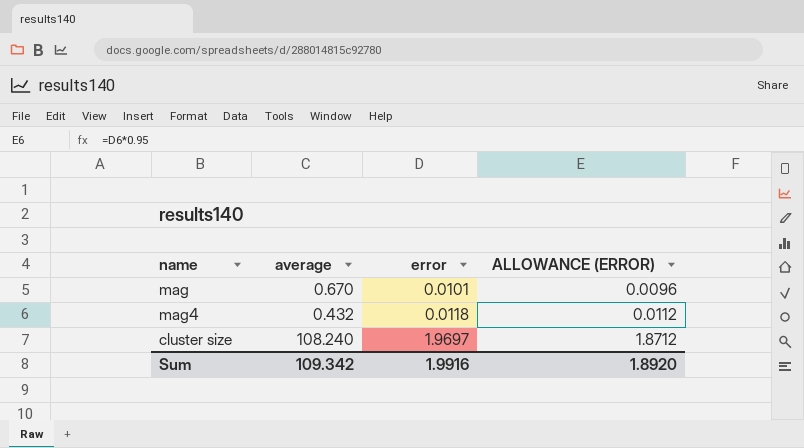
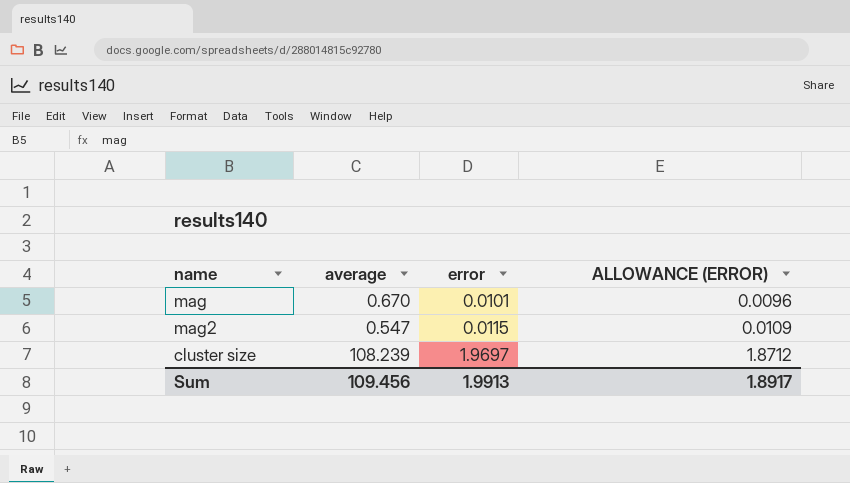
row mag4: 0.432 | 0.0118 | 0.0112 -> none
row mag2: none -> 0.547 | 0.0115 | 0.0109
cluster size | average: 108.240 -> 108.239
Sum | average: 109.342 -> 109.456
Sum | error: 1.9916 -> 1.9913
Sum | ALLOWANCE (ERROR): 1.8920 -> 1.8917

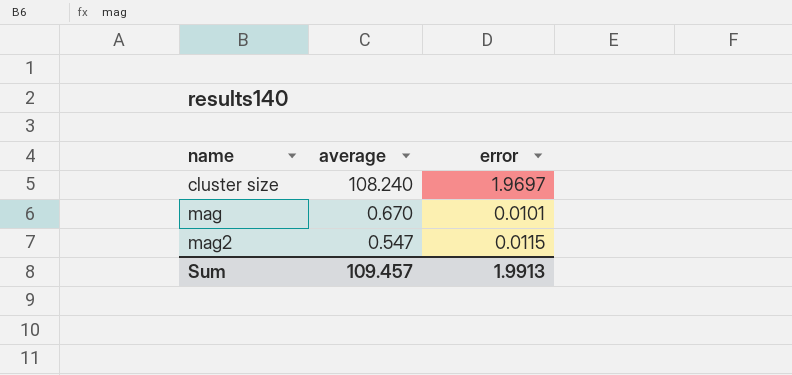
row order: error ascending -> name ascending
column ALLOWANCE (ERROR) | formula: [error] * 0.95 -> none
cluster size | average: 108.239 -> 108.240
Sum | average: 109.456 -> 109.457

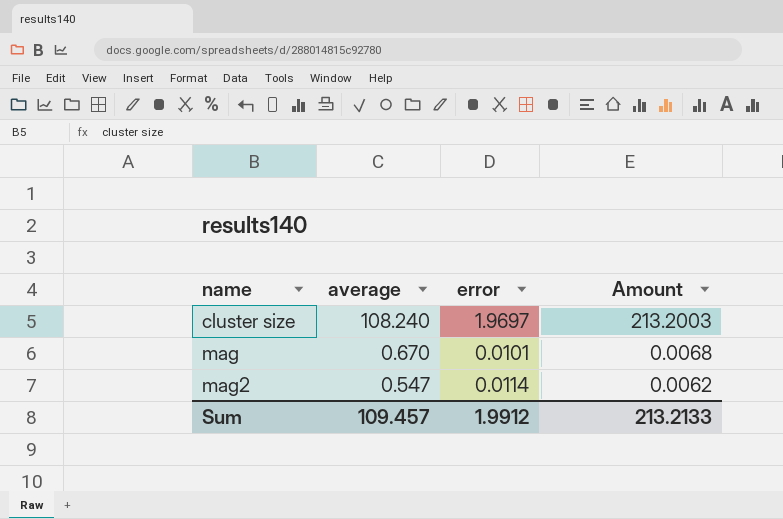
column Amount | formula: none -> [average] * [error]
mag2 | error: 0.0115 -> 0.0114
Sum | error: 1.9913 -> 1.9912

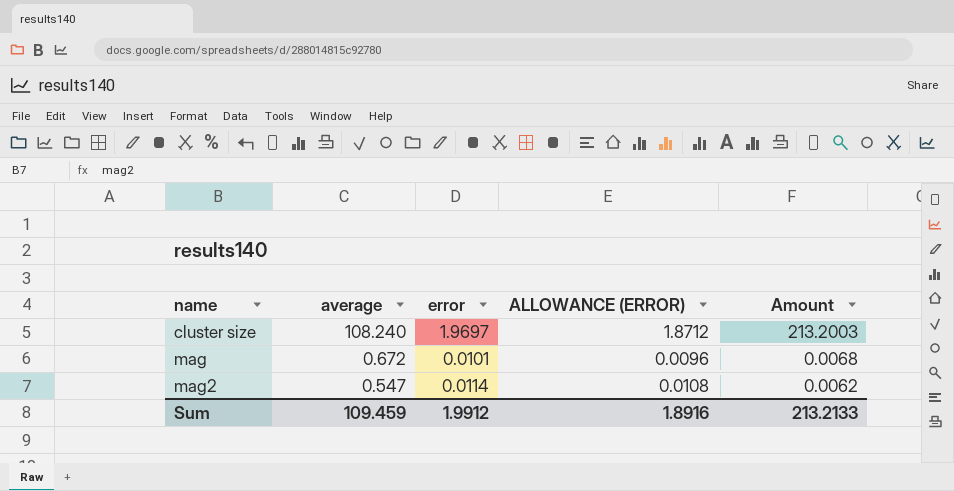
column ALLOWANCE (ERROR) | formula: none -> [error] * 0.95
mag | average: 0.670 -> 0.672
Sum | average: 109.457 -> 109.459

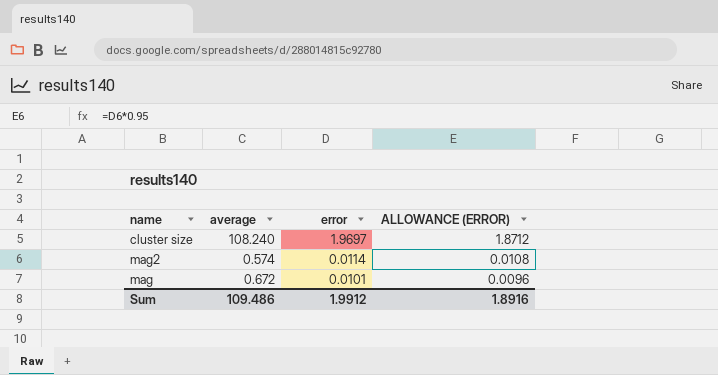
row order: name ascending -> error descending
column Amount | formula: [average] * [error] -> none
mag2 | average: 0.547 -> 0.574
Sum | average: 109.459 -> 109.486

